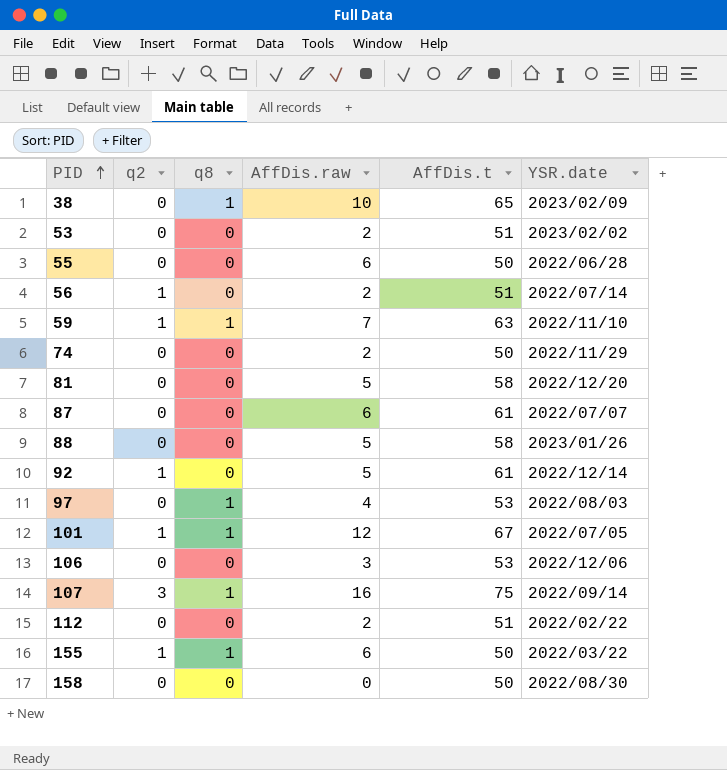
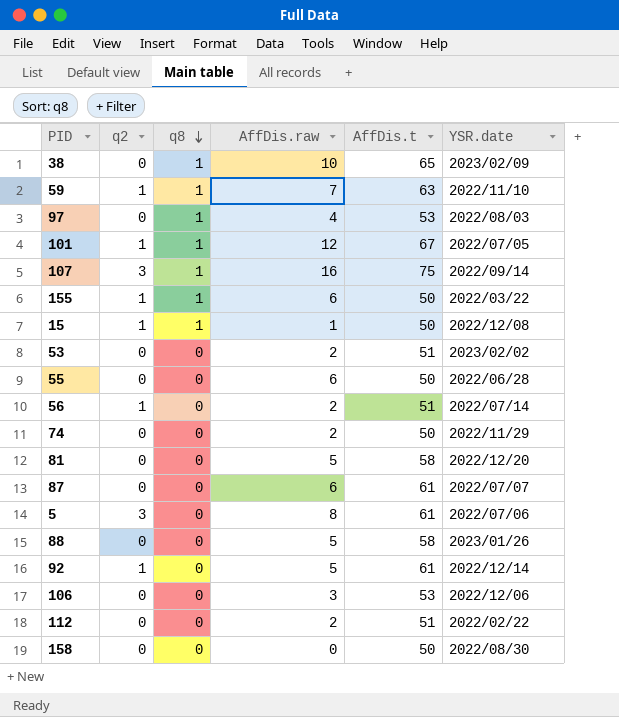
row order: PID ascending -> q8 descending
row 15: none -> 1 | 1 | 1 | 50 | 2022/12/08
row 5: none -> 3 | 0 | 8 | 61 | 2022/07/06

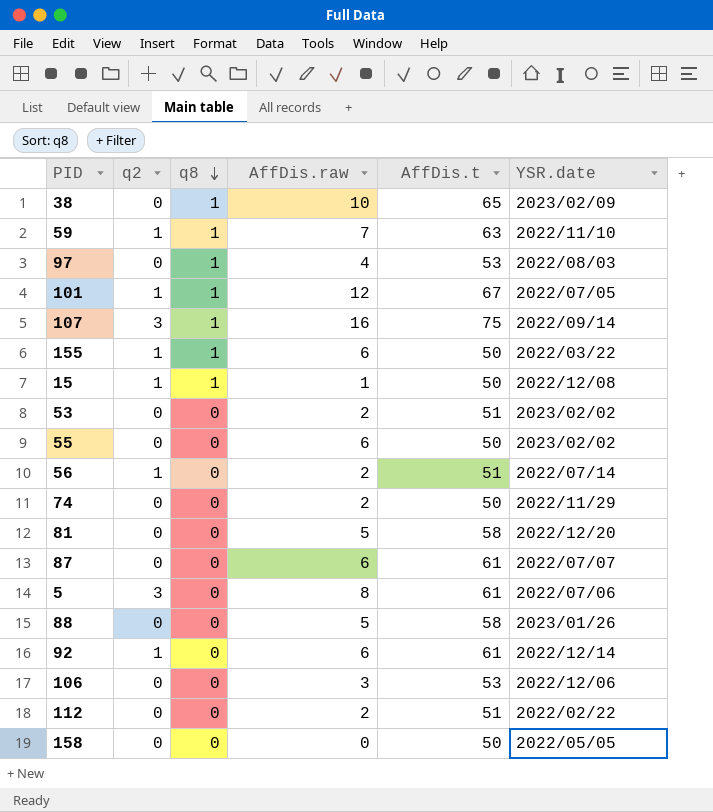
55 | YSR.date: 2022/06/28 -> 2023/02/02
92 | AffDis.raw: 5 -> 6
158 | YSR.date: 2022/08/30 -> 2022/05/05

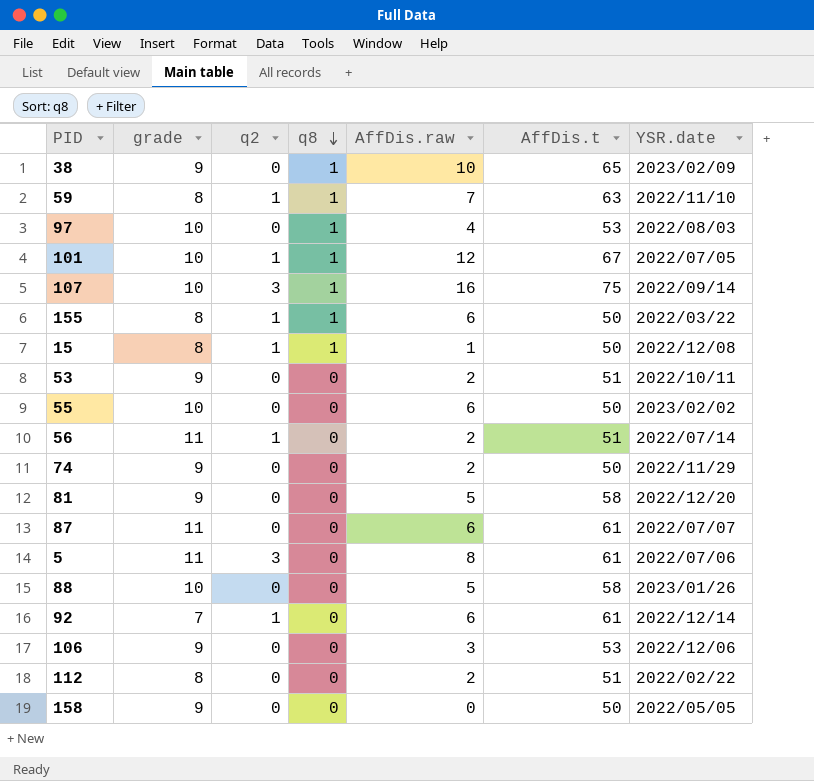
column grade | position: none -> 2
53 | YSR.date: 2023/02/02 -> 2022/10/11

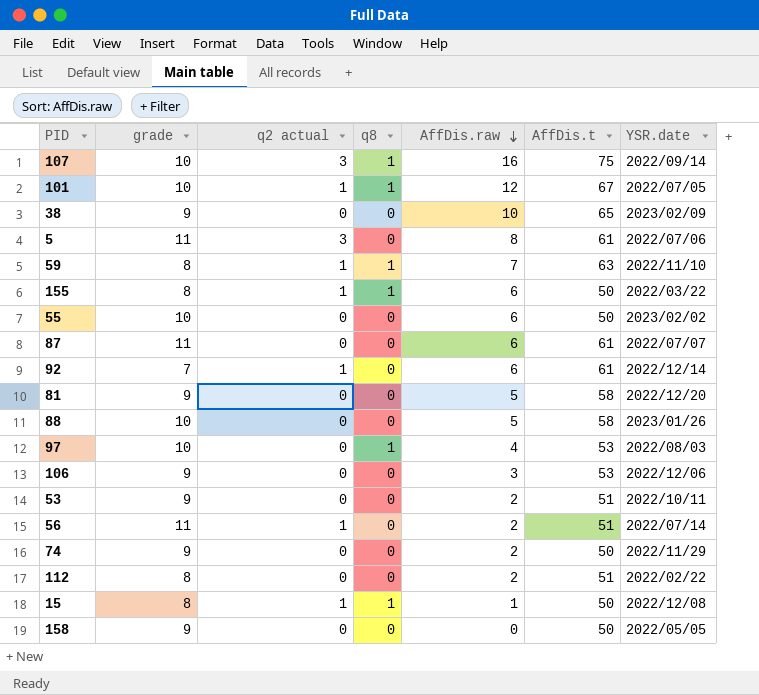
row order: q8 descending -> AffDis.raw descending
column name: q2 -> q2 actual
38 | q8: 1 -> 0

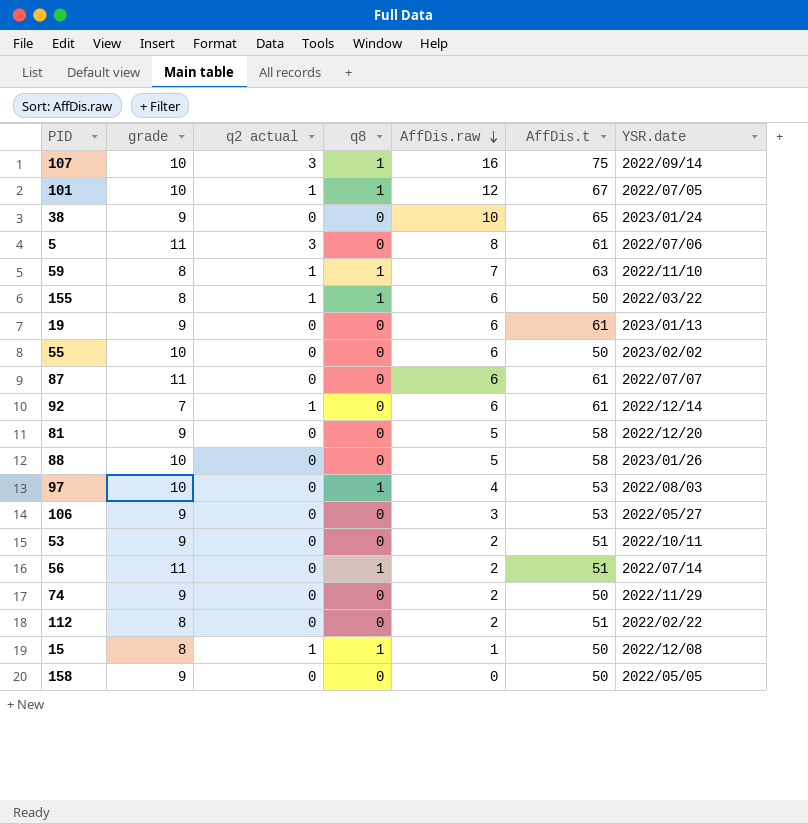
38 | YSR.date: 2023/02/09 -> 2023/01/24
row 19: none -> 9 | 0 | 0 | 6 | 61 | 2023/01/13
106 | YSR.date: 2022/12/06 -> 2022/05/27
56 | q2 actual: 1 -> 0
56 | q8: 0 -> 1

